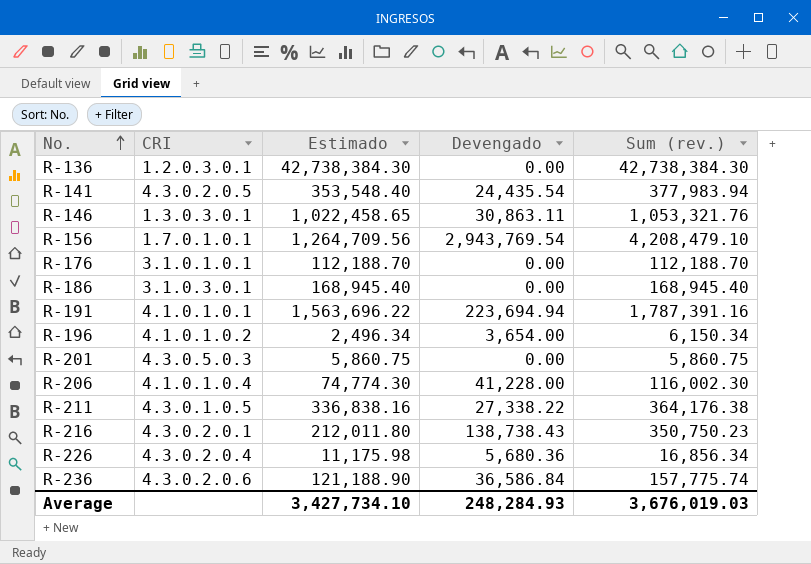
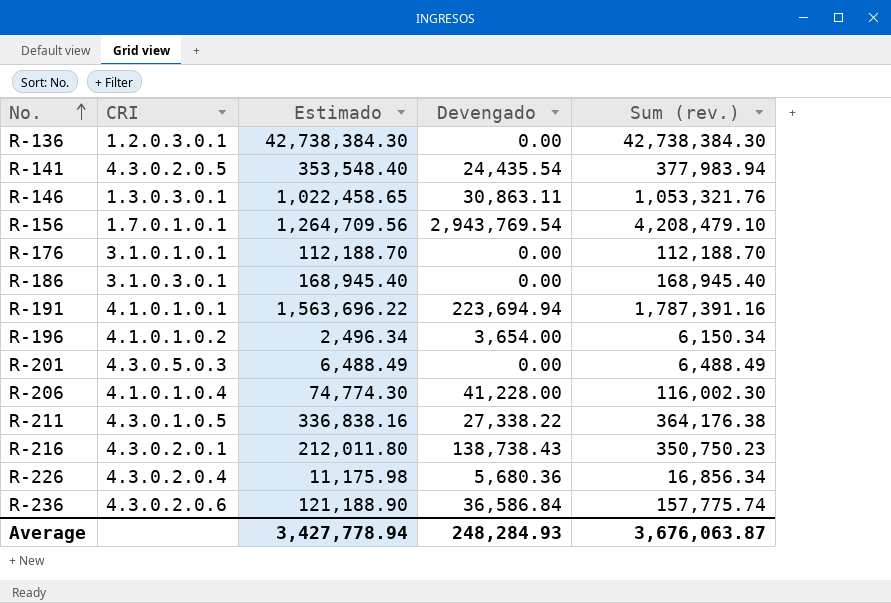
R-201 | Estimado: 5,860.75 -> 6,488.49
R-201 | Sum (rev.): 5,860.75 -> 6,488.49
Average | Estimado: 3,427,734.10 -> 3,427,778.94
Average | Sum (rev.): 3,676,019.03 -> 3,676,063.87

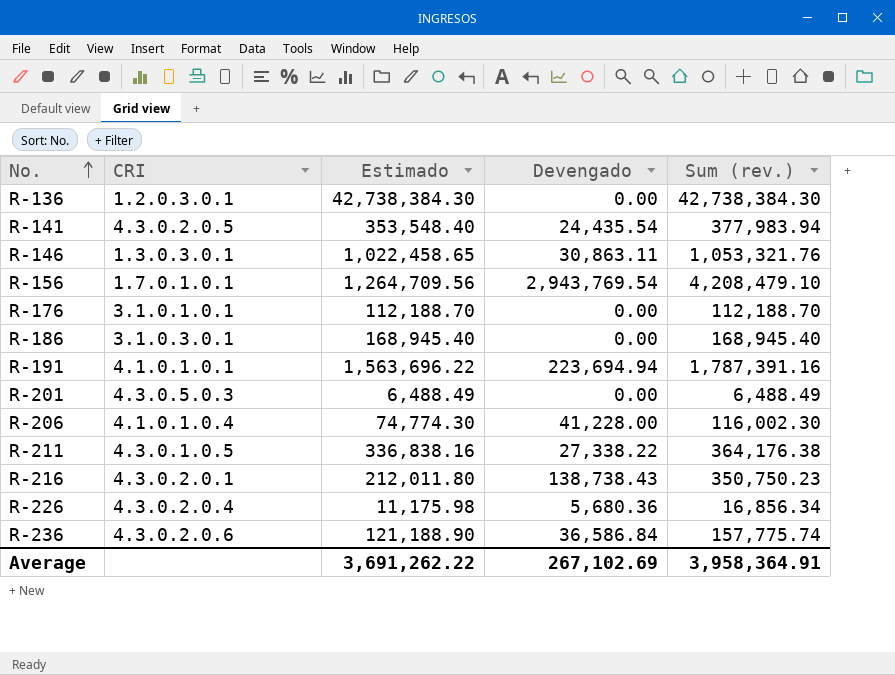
row R-196: 4.1.0.1.0.2 | 2,496.34 | 3,654.00 | 6,150.34 -> none
Average | Estimado: 3,427,778.94 -> 3,691,262.22
Average | Devengado: 248,284.93 -> 267,102.69
Average | Sum (rev.): 3,676,063.87 -> 3,958,364.91

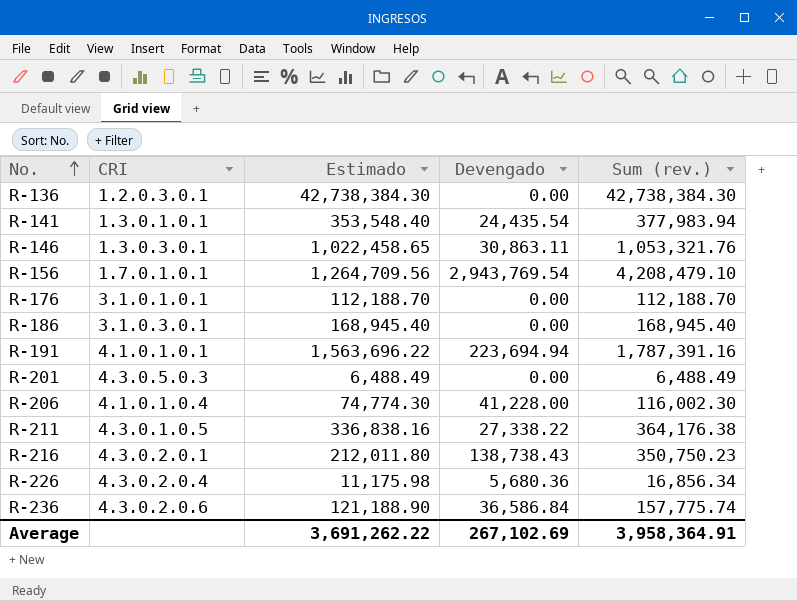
R-141 | CRI: 4.3.0.2.0.5 -> 1.3.0.1.0.1

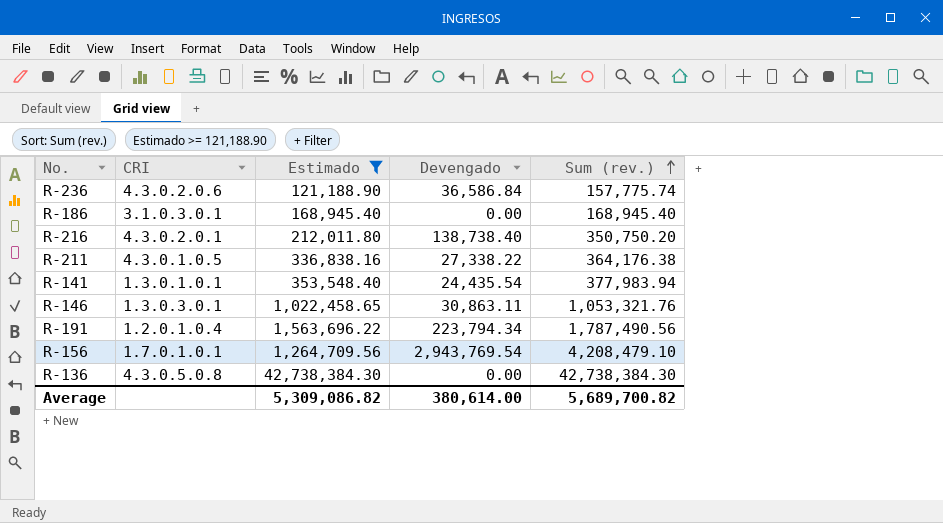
filter: none -> Estimado >= 121,188.90
row order: No. ascending -> Sum (rev.) ascending
R-216 | Devengado: 138,738.43 -> 138,738.40
R-216 | Sum (rev.): 350,750.23 -> 350,750.20
R-191 | CRI: 4.1.0.1.0.1 -> 1.2.0.1.0.4
R-191 | Devengado: 223,694.94 -> 223,794.34
R-191 | Sum (rev.): 1,787,391.16 -> 1,787,490.56
R-136 | CRI: 1.2.0.3.0.1 -> 4.3.0.5.0.8
Average | Estimado: 3,691,262.22 -> 5,309,086.82
Average | Devengado: 267,102.69 -> 380,614.00
Average | Sum (rev.): 3,958,364.91 -> 5,689,700.82

